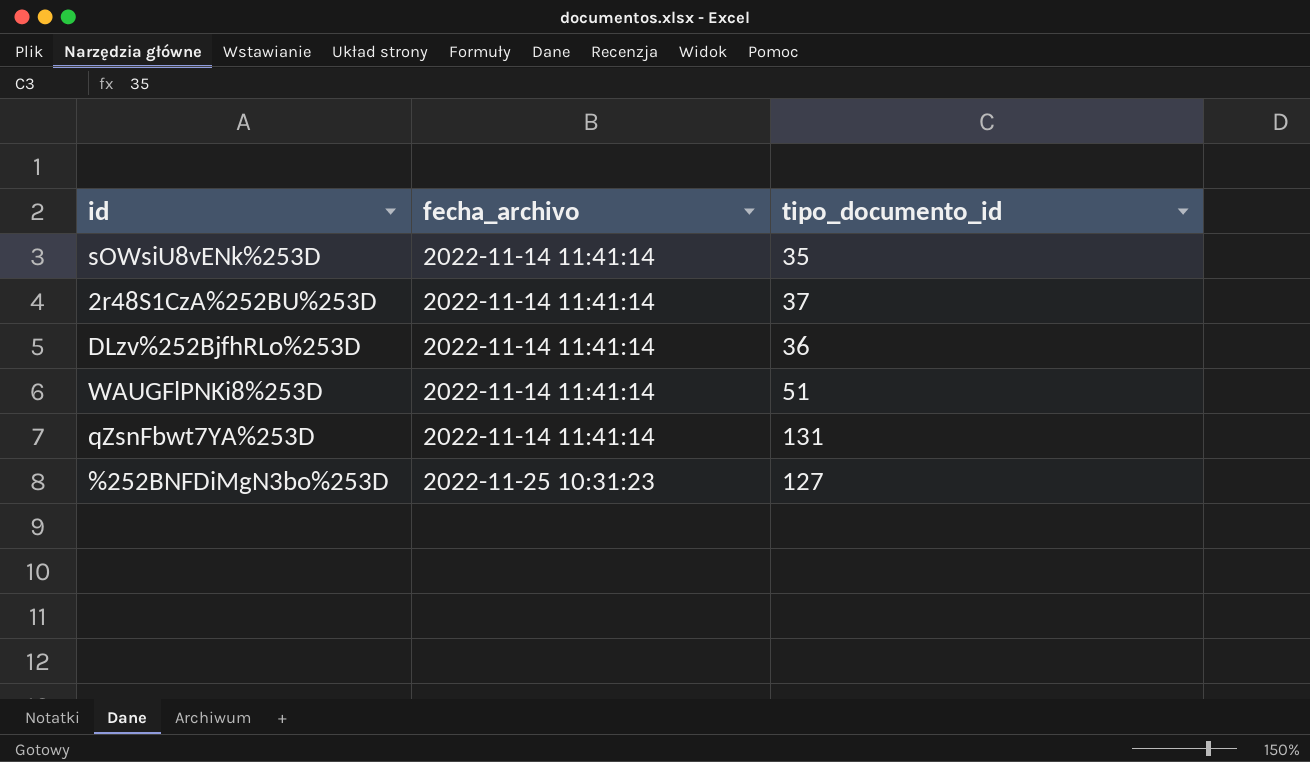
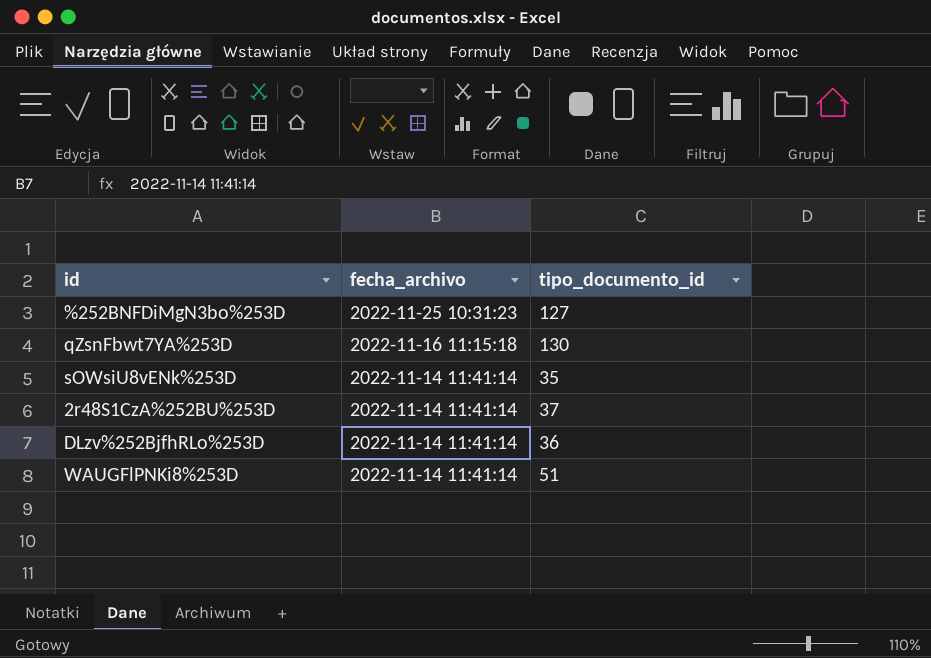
row order: fecha_archivo ascending -> fecha_archivo descending
qZsnFbwt7YA%253D | fecha_archivo: 2022-11-14 11:41:14 -> 2022-11-16 11:15:18
qZsnFbwt7YA%253D | tipo_documento_id: 131 -> 130

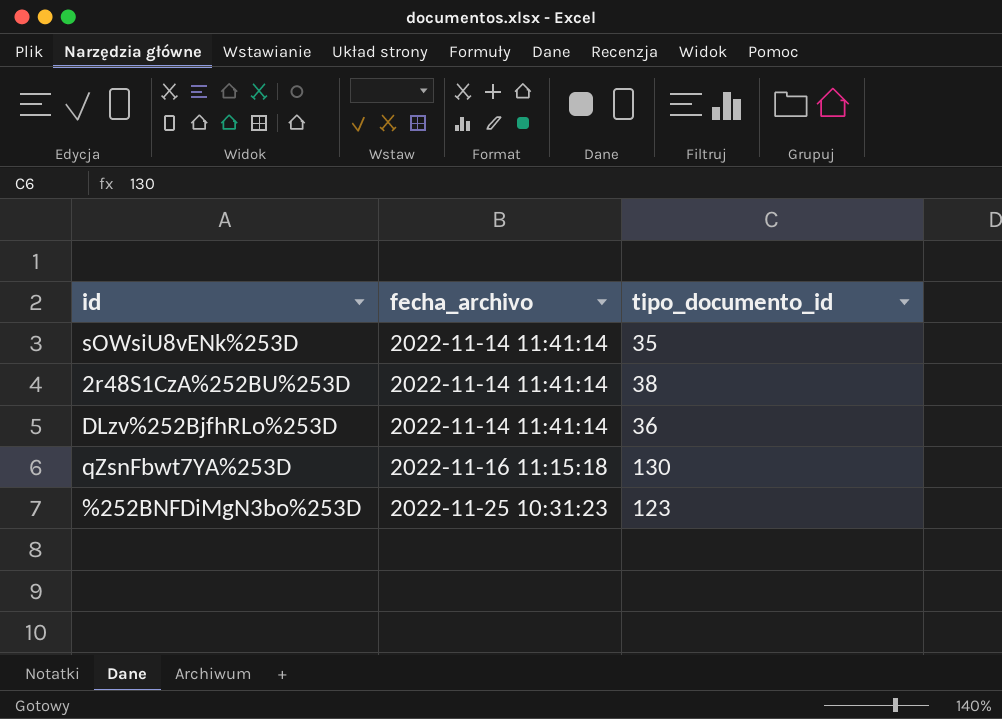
row order: fecha_archivo descending -> fecha_archivo ascending
row WAUGFlPNKi8%253D: 2022-11-14 11:41:14 | 51 -> none
2r48S1CzA%252BU%253D | tipo_documento_id: 37 -> 38
%252BNFDiMgN3bo%253D | tipo_documento_id: 127 -> 123

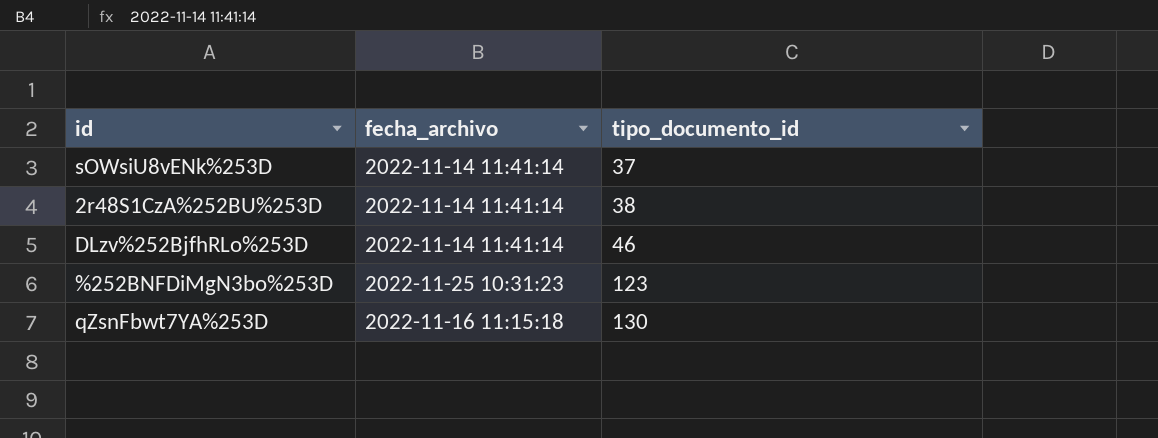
row order: fecha_archivo ascending -> tipo_documento_id ascending
sOWsiU8vENk%253D | tipo_documento_id: 35 -> 37
DLzv%252BjfhRLo%253D | tipo_documento_id: 36 -> 46

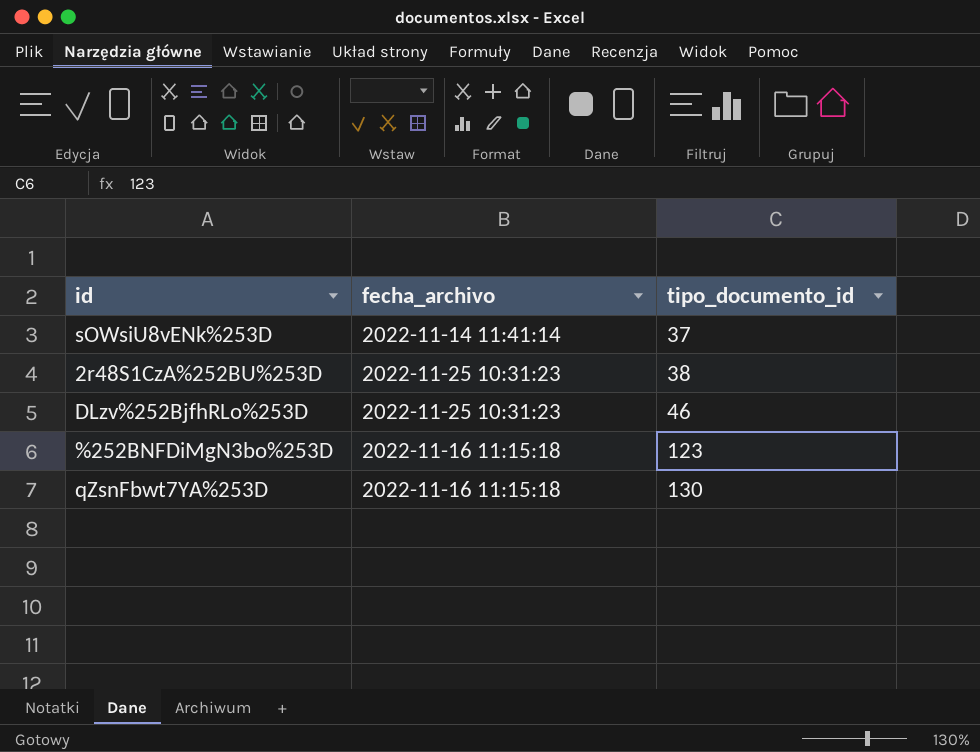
2r48S1CzA%252BU%253D | fecha_archivo: 2022-11-14 11:41:14 -> 2022-11-25 10:31:23
DLzv%252BjfhRLo%253D | fecha_archivo: 2022-11-14 11:41:14 -> 2022-11-25 10:31:23
%252BNFDiMgN3bo%253D | fecha_archivo: 2022-11-25 10:31:23 -> 2022-11-16 11:15:18

